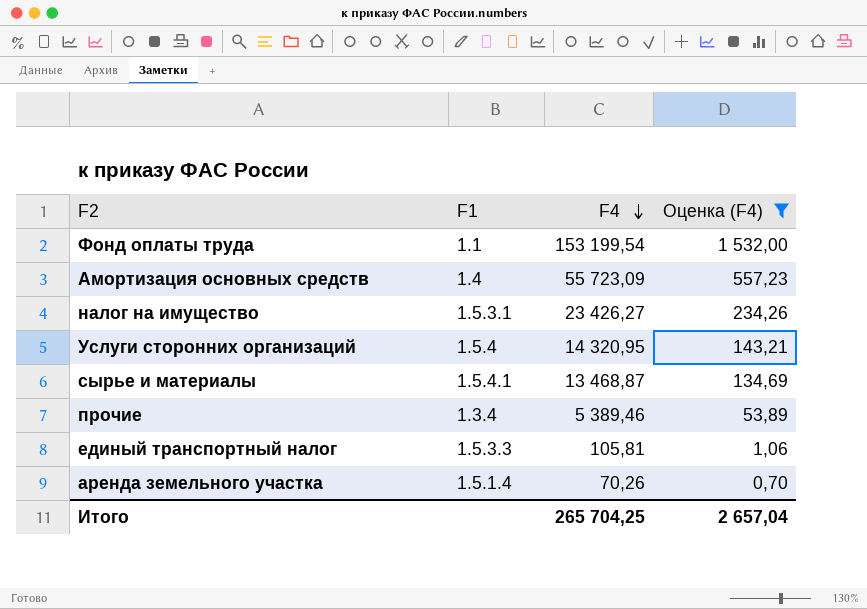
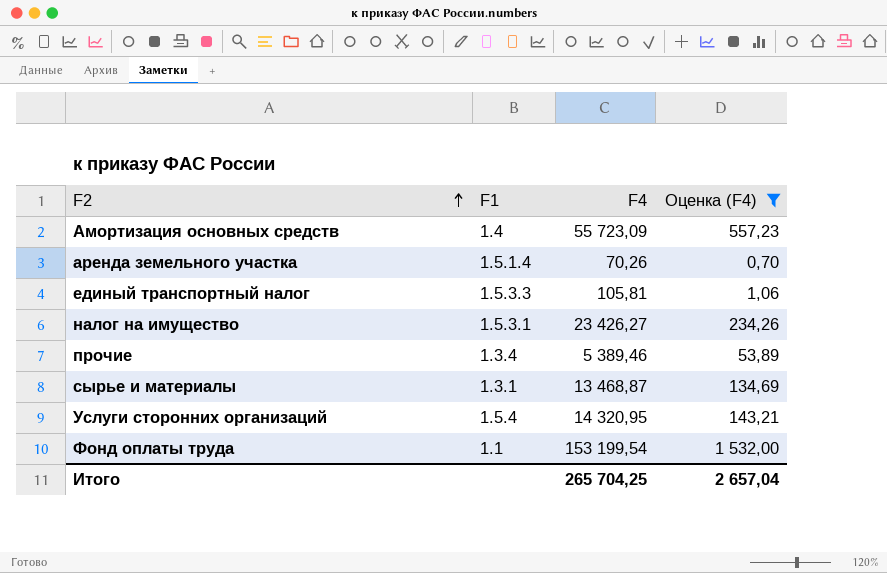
row order: F4 descending -> F2 ascending
сырье и материалы | F1: 1.5.4.1 -> 1.3.1

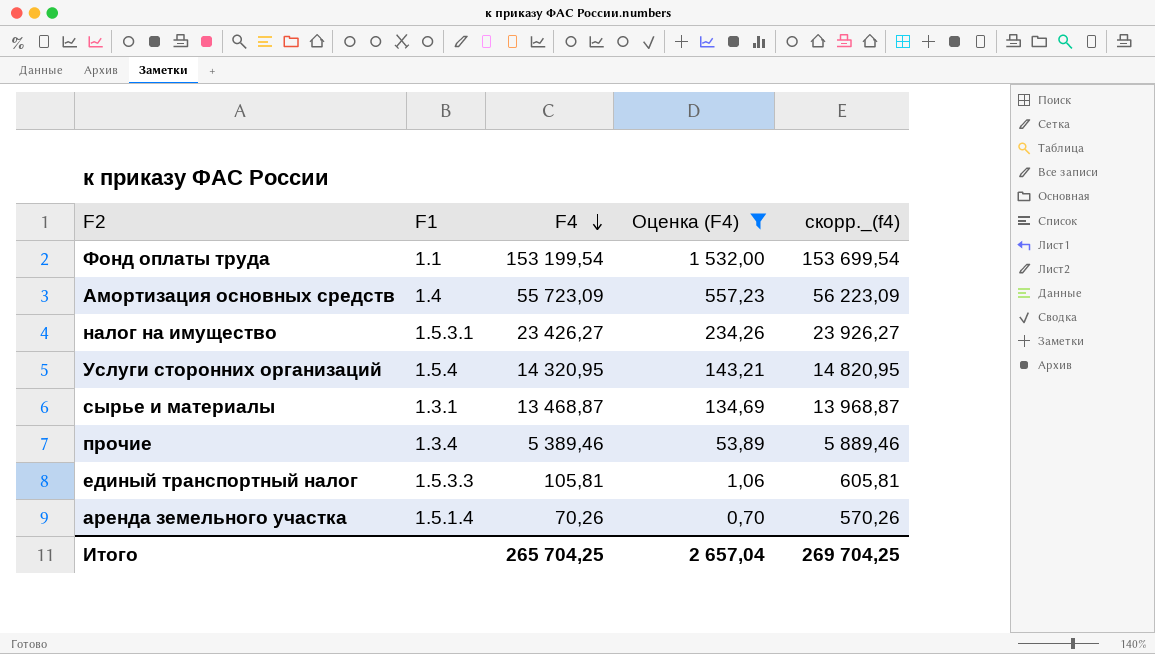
row order: F2 ascending -> F4 descending
column скорр._(f4) | formula: none -> [F4] + 500

